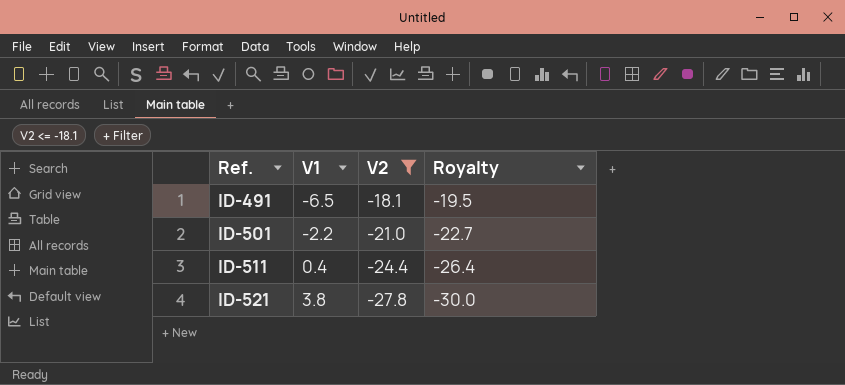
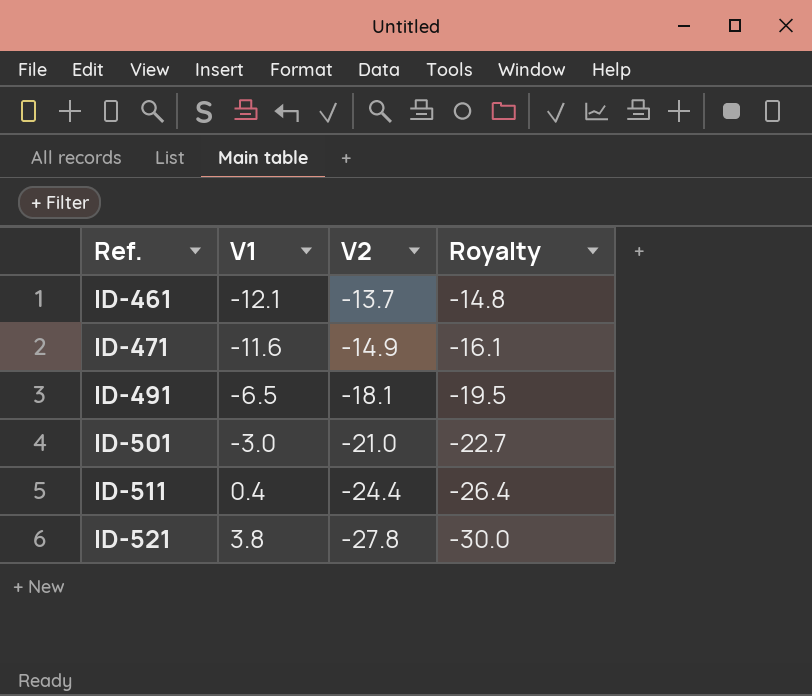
filter: V2 <= -18.1 -> none
ID-501 | V1: -2.2 -> -3.0

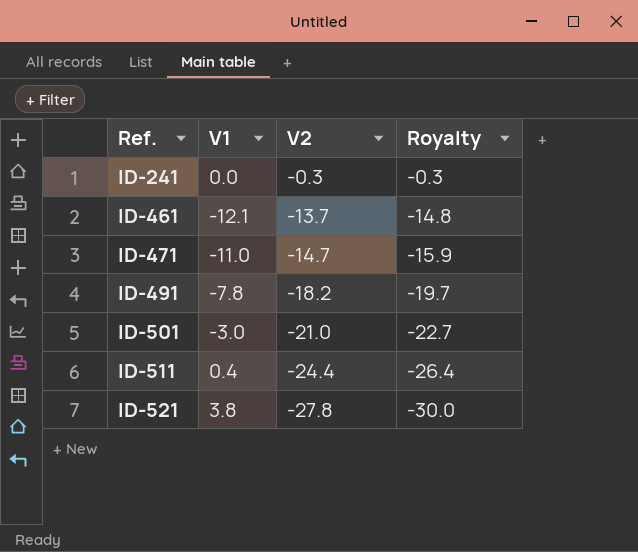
row ID-241: none -> 0.0 | -0.3 | -0.3
ID-471 | V1: -11.6 -> -11.0
ID-471 | V2: -14.9 -> -14.7
ID-471 | Royalty: -16.1 -> -15.9
ID-491 | V1: -6.5 -> -7.8
ID-491 | V2: -18.1 -> -18.2
ID-491 | Royalty: -19.5 -> -19.7

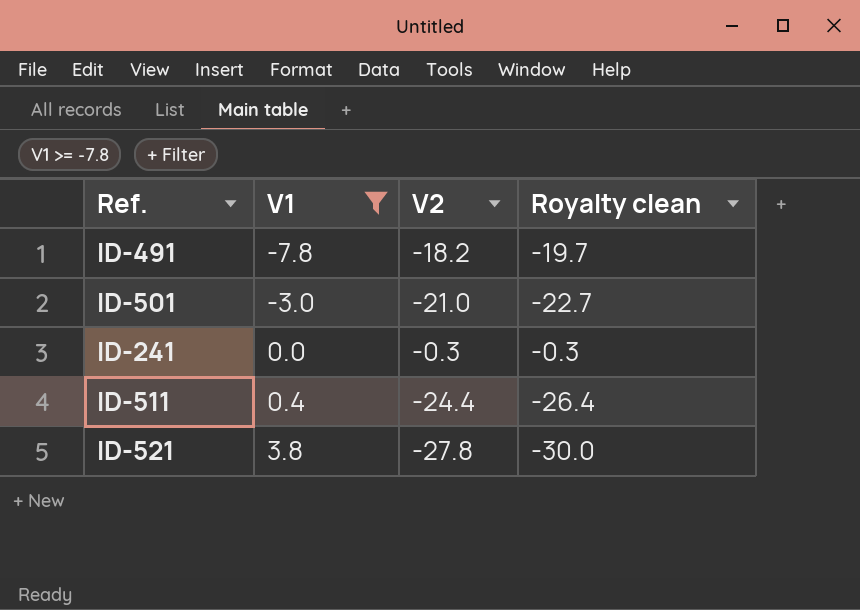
filter: none -> V1 >= -7.8
row order: Ref. ascending -> V1 ascending
column name: Royalty -> Royalty clean

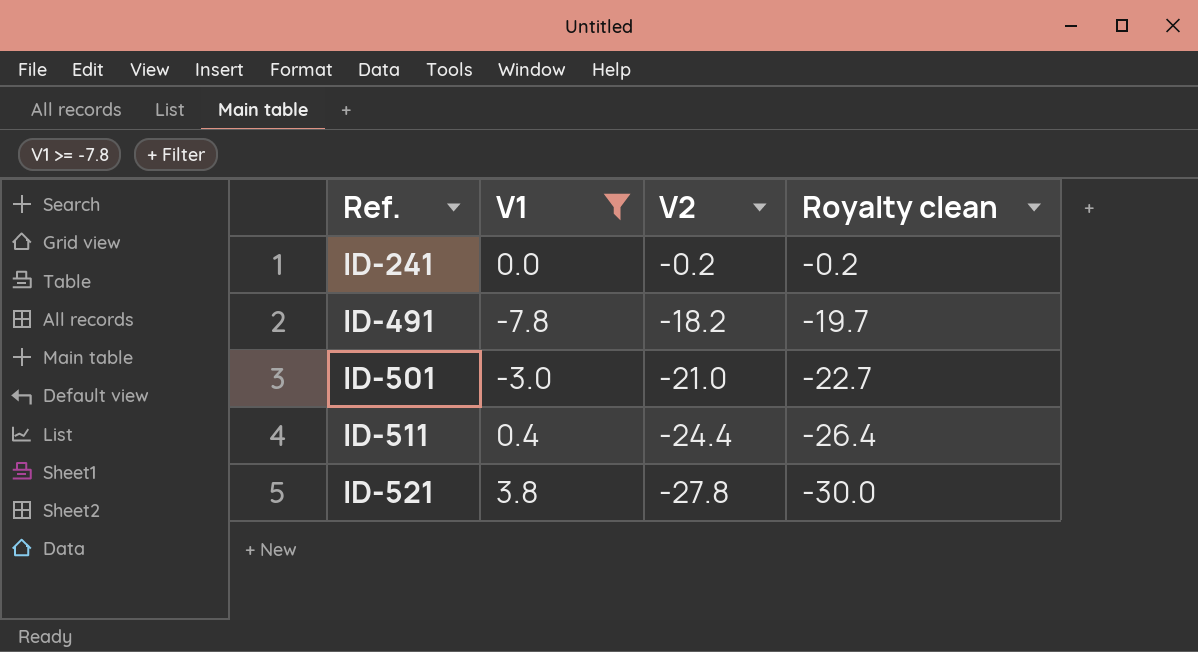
row order: V1 ascending -> Ref. ascending
ID-241 | V2: -0.3 -> -0.2
ID-241 | Royalty clean: -0.3 -> -0.2

